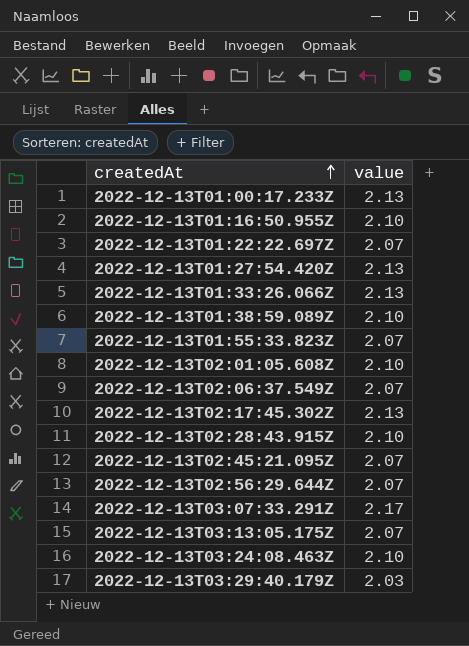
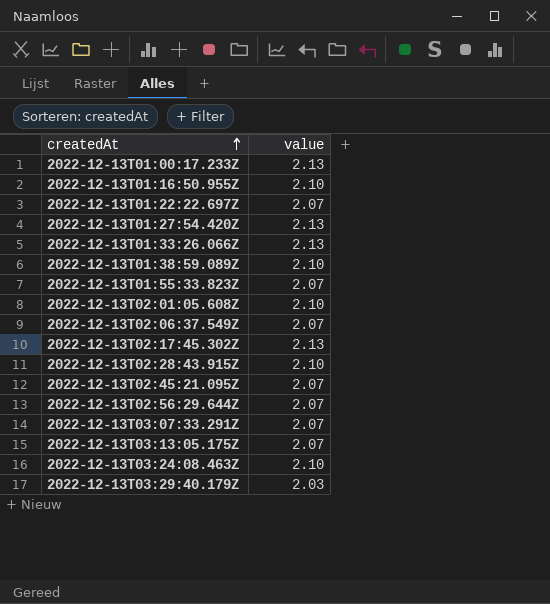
2022-12-13T03:07:33.291Z | value: 2.17 -> 2.07

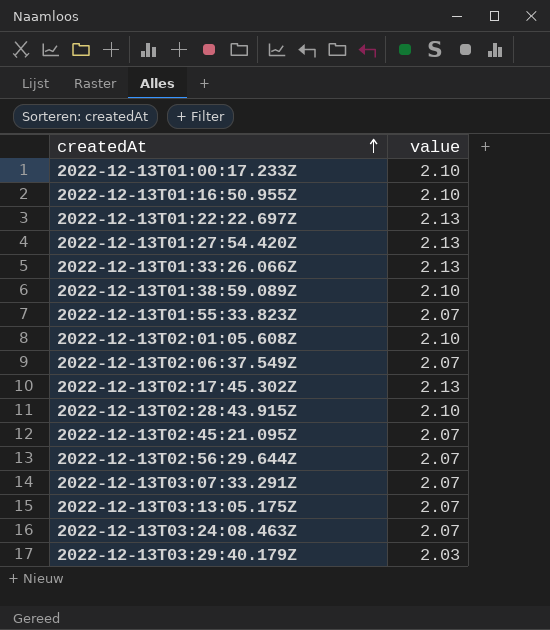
2022-12-13T01:00:17.233Z | value: 2.13 -> 2.10
2022-12-13T01:22:22.697Z | value: 2.07 -> 2.13
2022-12-13T03:24:08.463Z | value: 2.10 -> 2.07

